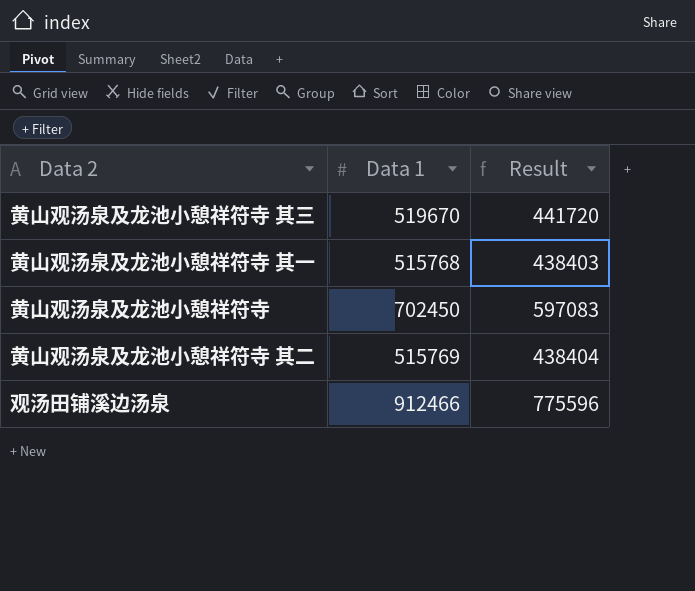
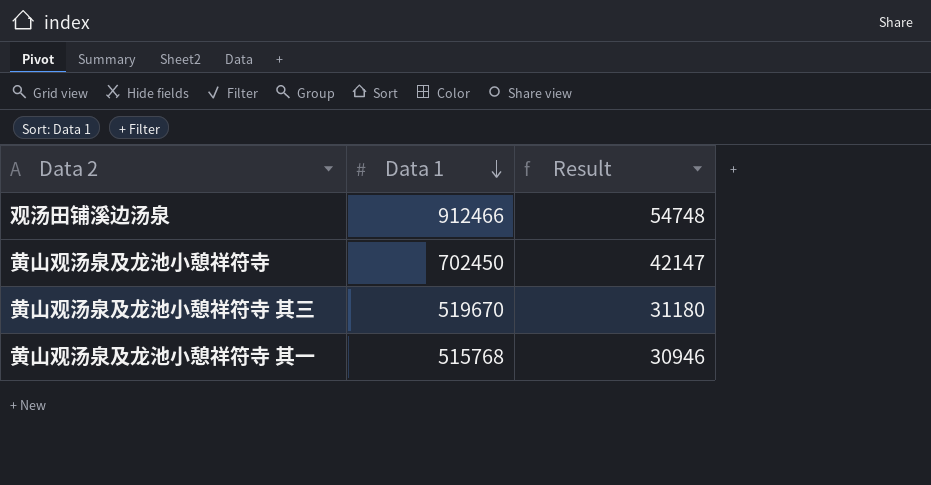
row order: none -> Data 1 descending
column Result | formula: [Data 1] * 0.85 -> [Data 1] * 0.06
row 黄山观汤泉及龙池小憩祥符寺 其二: 515769 | 438404 -> none

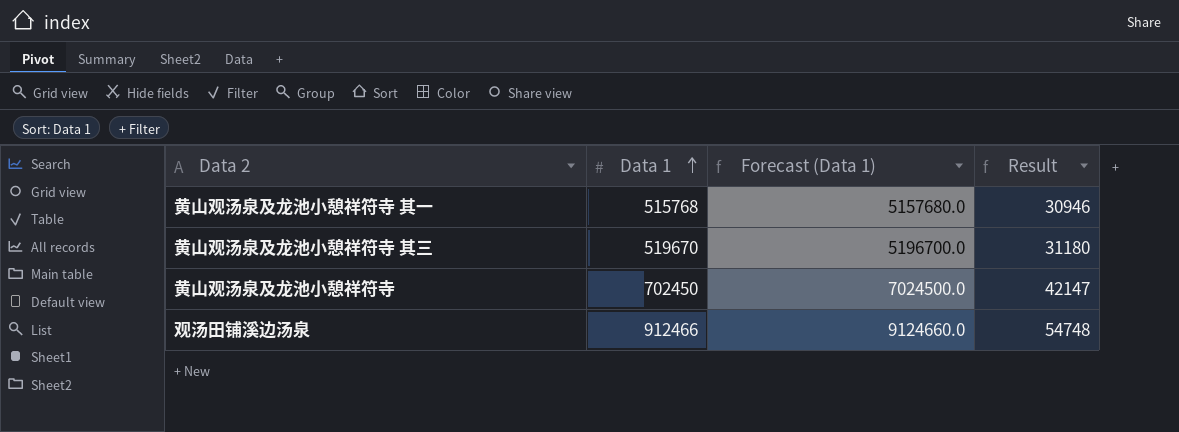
row order: Data 1 descending -> Data 1 ascending
column Forecast (Data 1) | formula: none -> [Data 1] * 10

